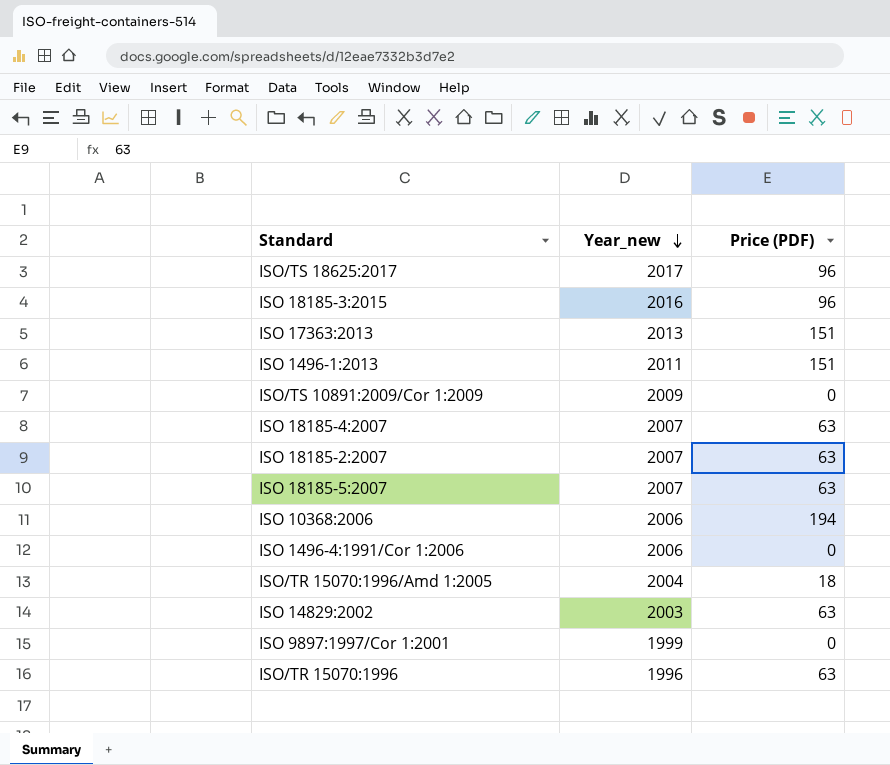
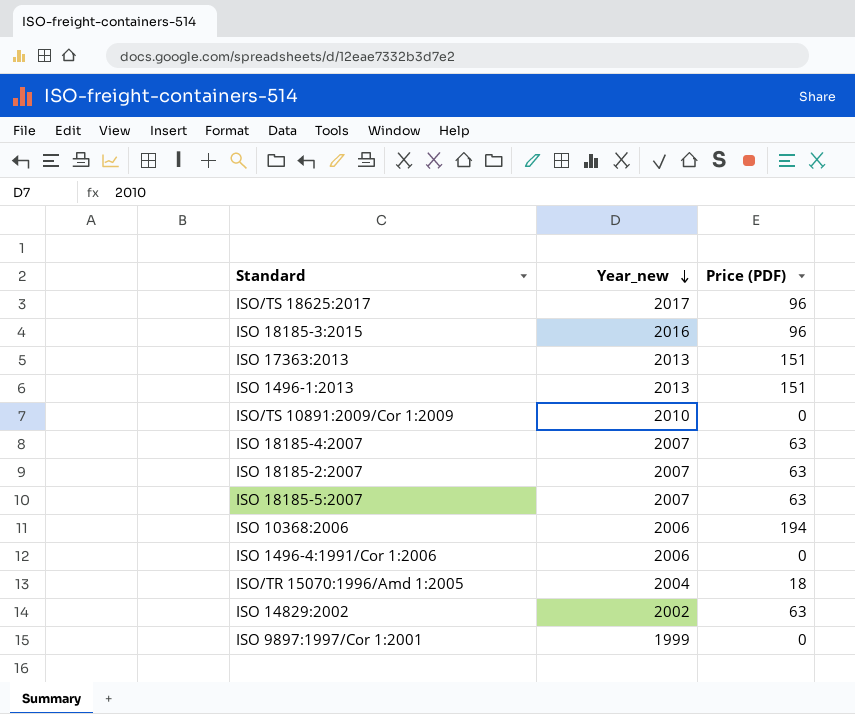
row ISO/TR 15070:1996: 1996 | 63 -> none
ISO 1496-1:2013 | Year_new: 2011 -> 2013
ISO/TS 10891:2009/Cor 1:2009 | Year_new: 2009 -> 2010
ISO 14829:2002 | Year_new: 2003 -> 2002

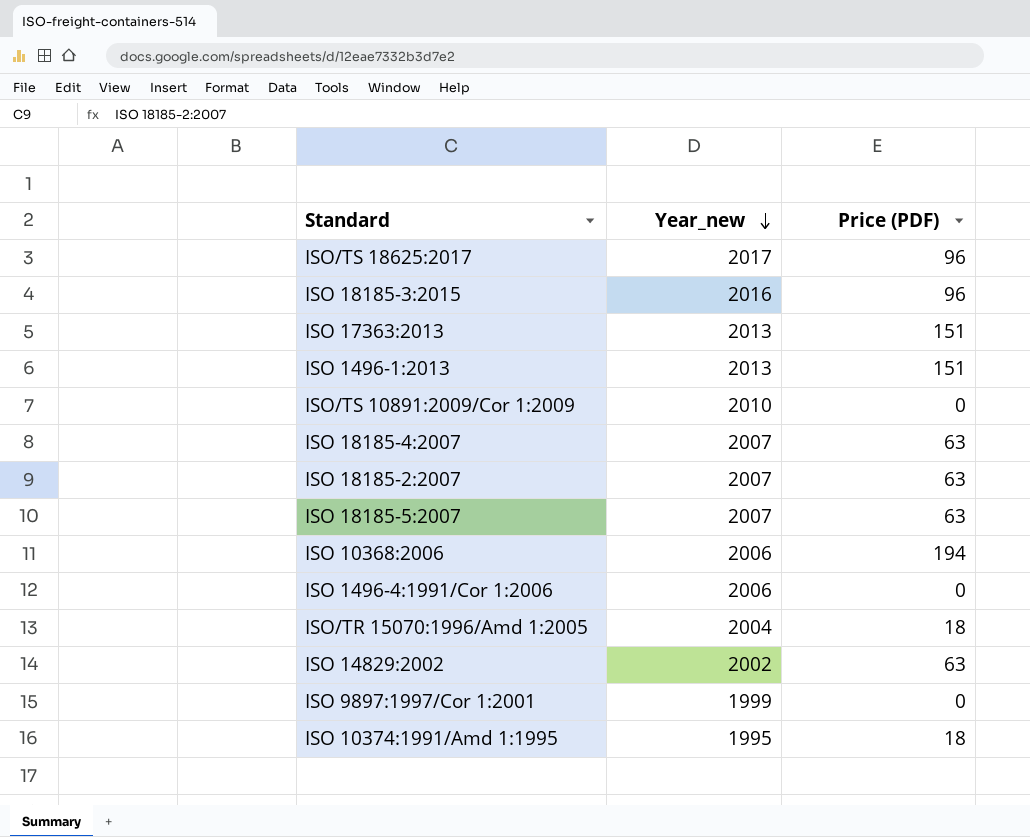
row ISO 10374:1991/Amd 1:1995: none -> 1995 | 18

